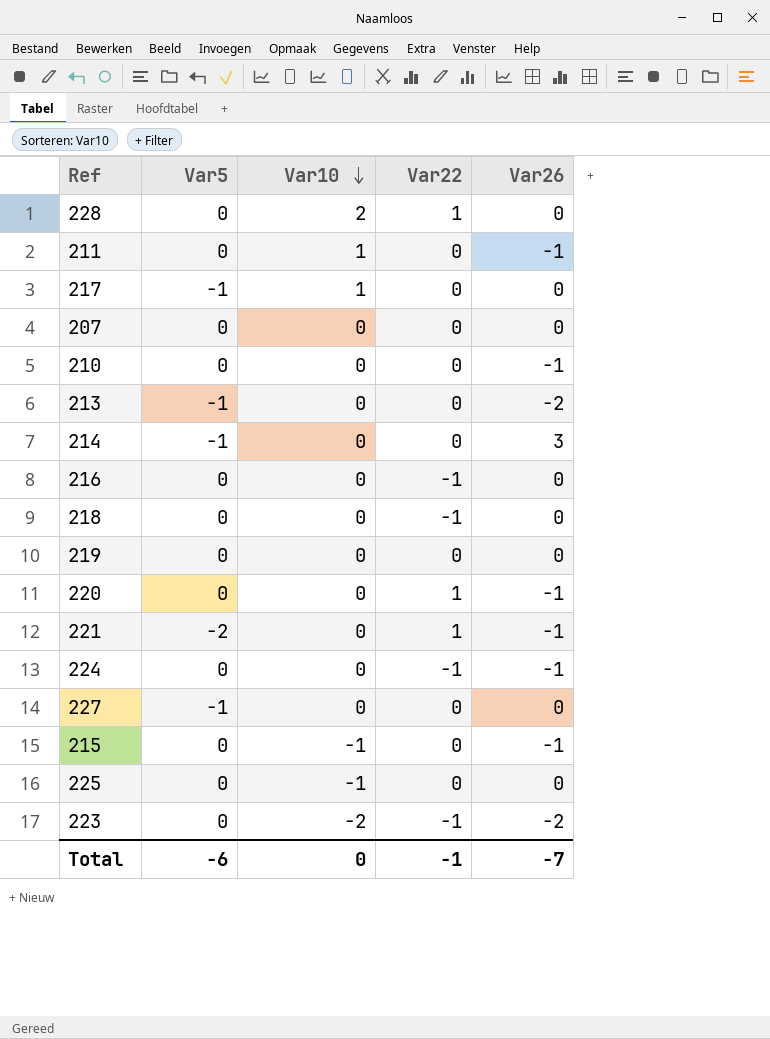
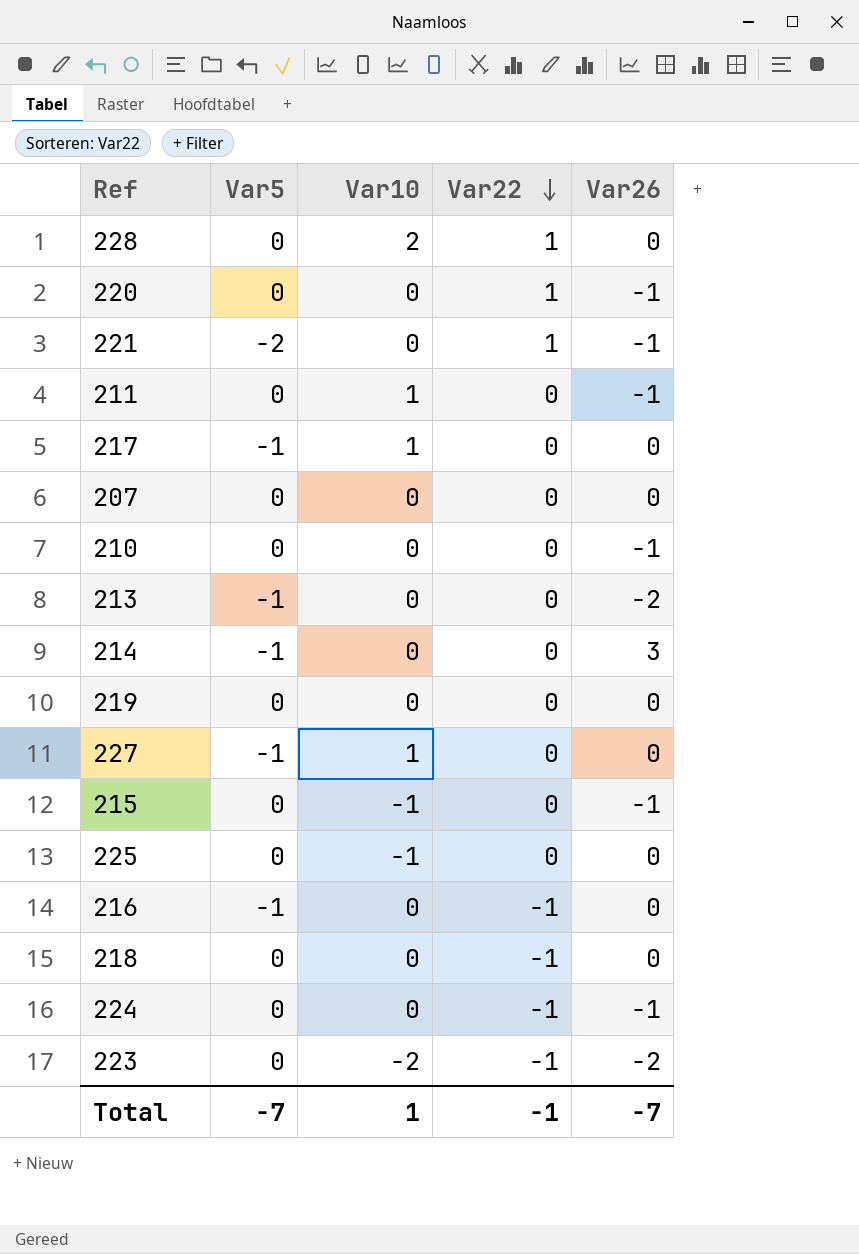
row order: Var10 descending -> Var22 descending
227 | Var10: 0 -> 1
216 | Var5: 0 -> -1
Total | Var5: -6 -> -7
Total | Var10: 0 -> 1

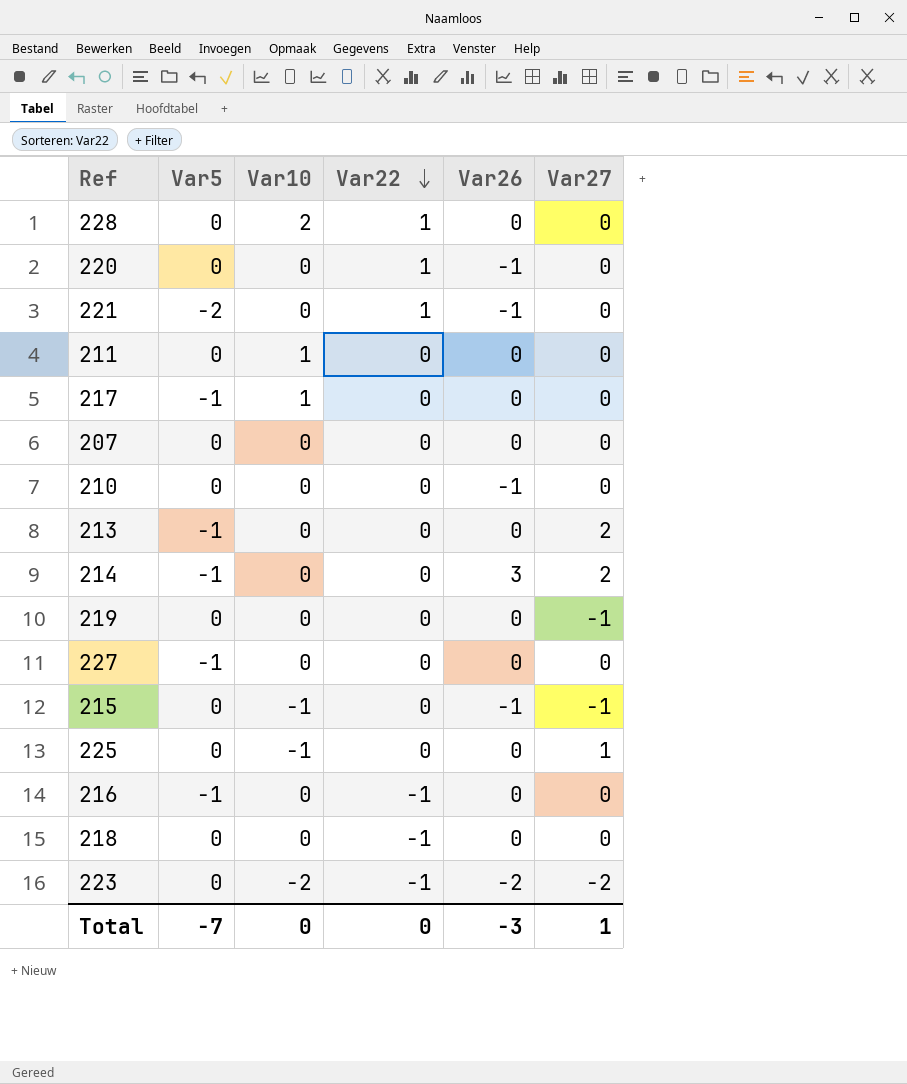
column Var27 | position: none -> 6
row 224: 0 | 0 | -1 | -1 -> none
211 | Var26: -1 -> 0
213 | Var26: -2 -> 0
227 | Var10: 1 -> 0
Total | Var10: 1 -> 0
Total | Var22: -1 -> 0
Total | Var26: -7 -> -3

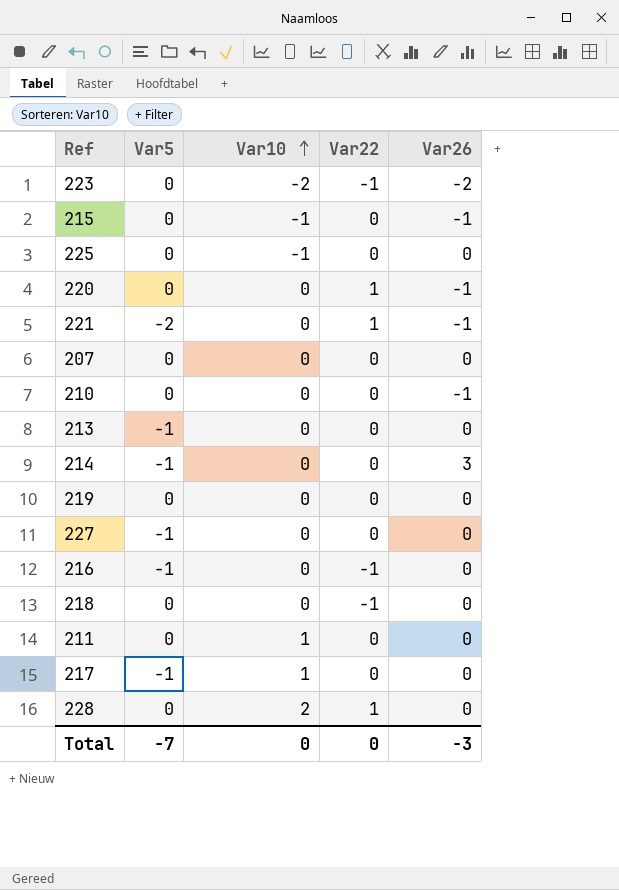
row order: Var22 descending -> Var10 ascending
column Var27 | position: 6 -> none

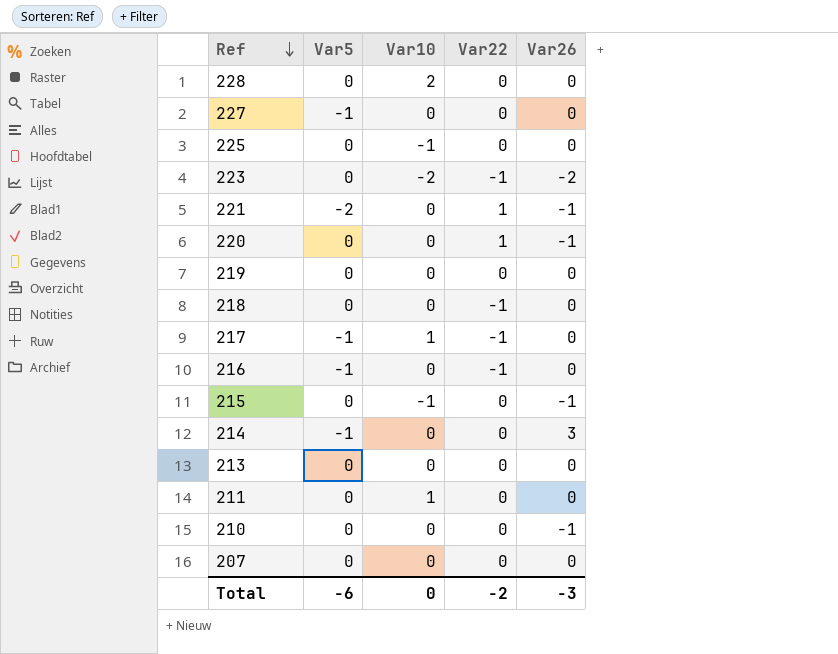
row order: Var10 ascending -> Ref descending
228 | Var22: 1 -> 0
217 | Var22: 0 -> -1
213 | Var5: -1 -> 0
Total | Var5: -7 -> -6
Total | Var22: 0 -> -2

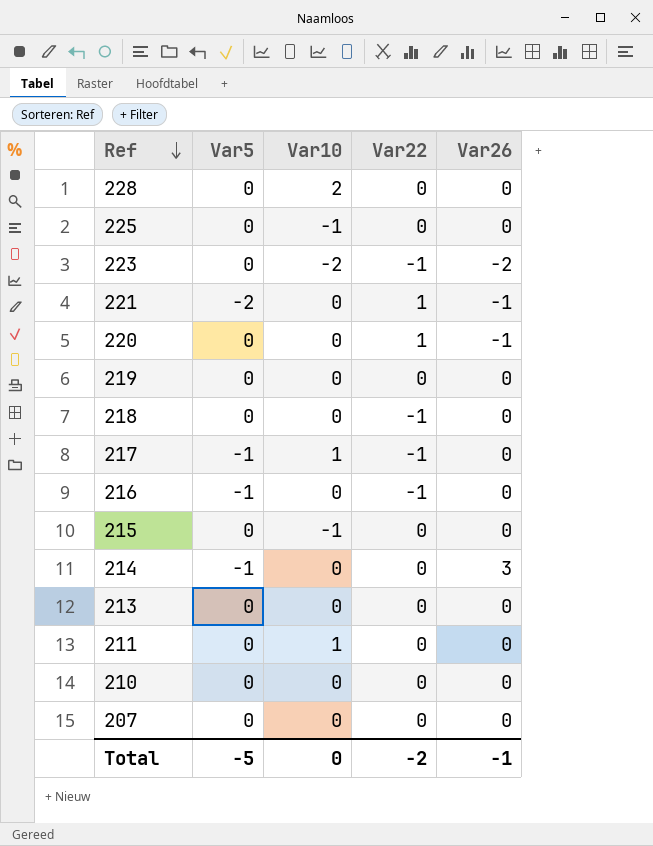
row 227: -1 | 0 | 0 | 0 -> none
215 | Var26: -1 -> 0
210 | Var26: -1 -> 0
Total | Var5: -6 -> -5
Total | Var26: -3 -> -1

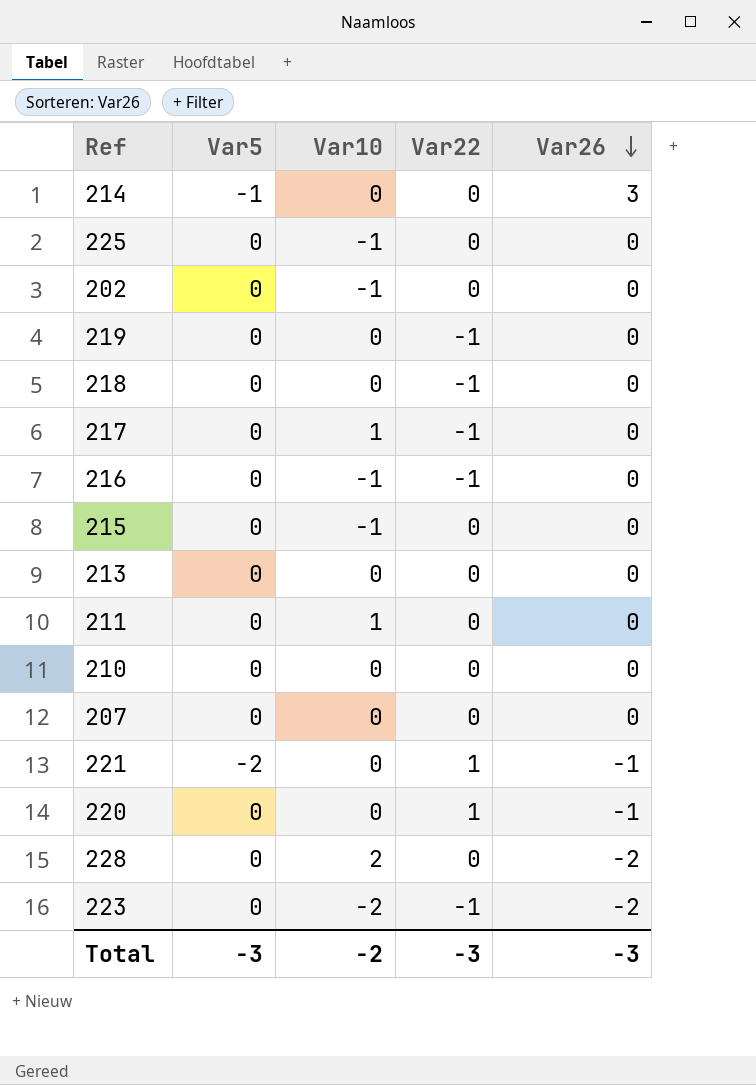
row order: Ref descending -> Var26 descending
row 202: none -> 0 | -1 | 0 | 0
219 | Var22: 0 -> -1
217 | Var5: -1 -> 0
216 | Var5: -1 -> 0
216 | Var10: 0 -> -1
228 | Var26: 0 -> -2
Total | Var5: -5 -> -3
Total | Var10: 0 -> -2
Total | Var22: -2 -> -3
Total | Var26: -1 -> -3

